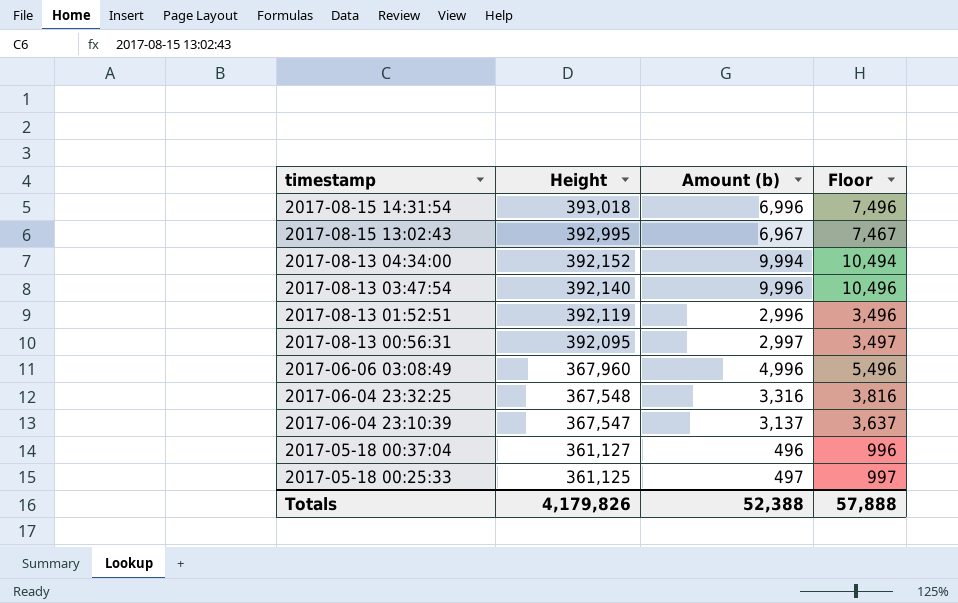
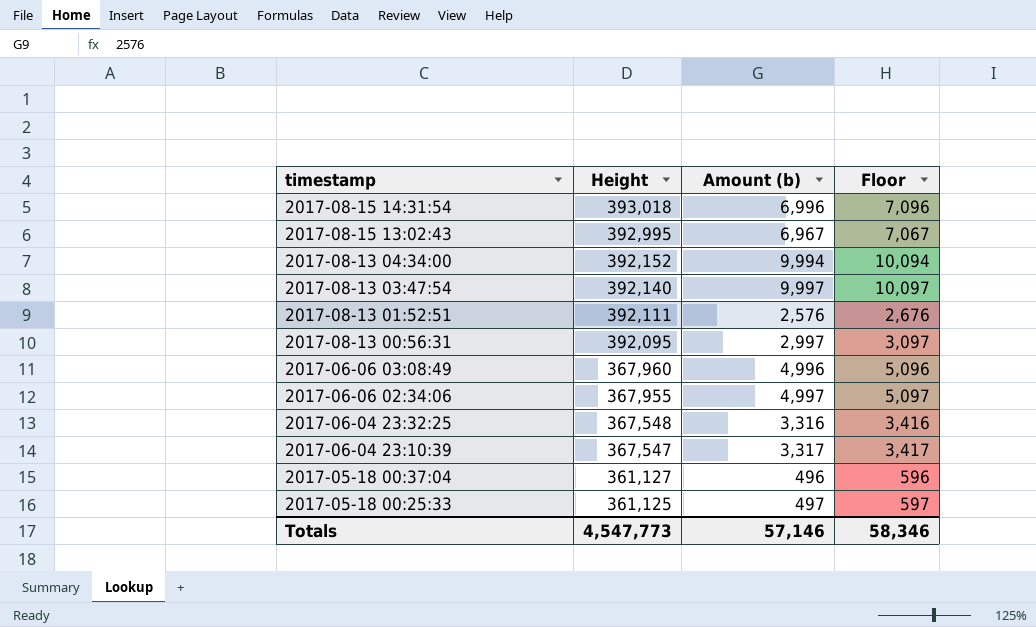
column Floor | formula: [Amount (b)] + 500 -> [Amount (b)] + 100
2017-08-13 03:47:54 | Amount (b): 9,996 -> 9,997
2017-08-13 01:52:51 | Height: 392,119 -> 392,111
2017-08-13 01:52:51 | Amount (b): 2,996 -> 2,576
row 2017-06-06 02:34:06: none -> 367,955 | 4,997 | 5,097
2017-06-04 23:10:39 | Amount (b): 3,137 -> 3,317
Totals | Height: 4,179,826 -> 4,547,773
Totals | Amount (b): 52,388 -> 57,146
Totals | Floor: 57,888 -> 58,346

